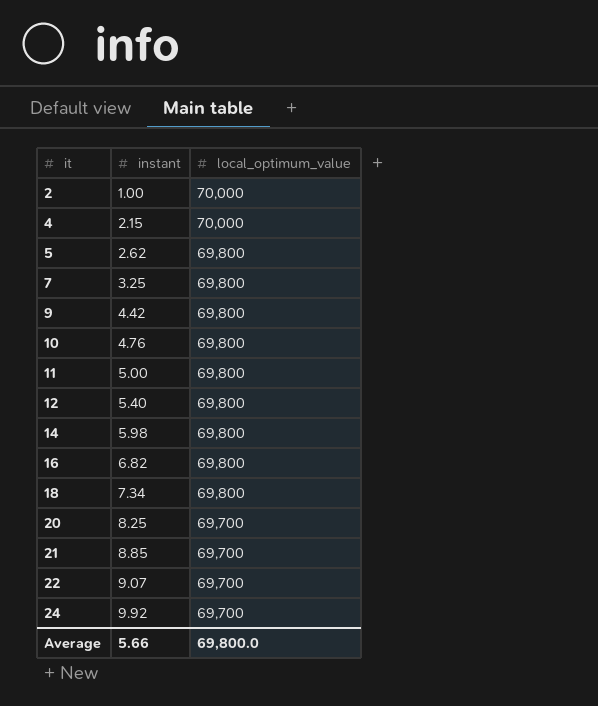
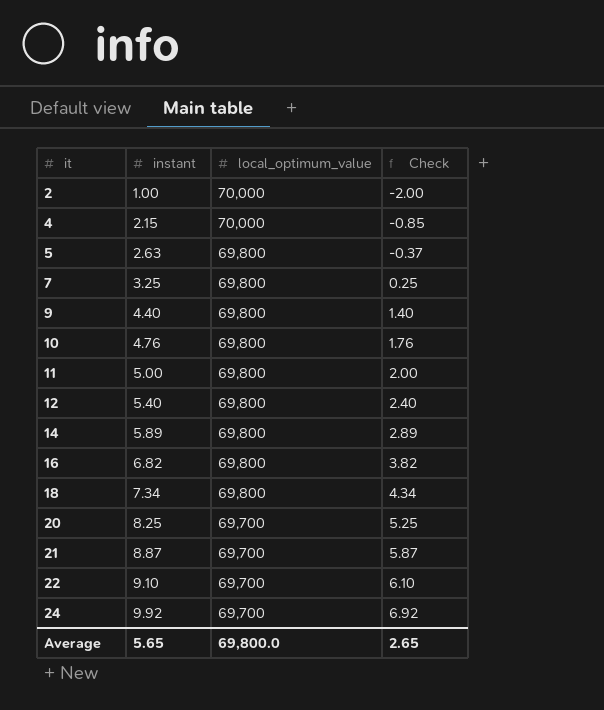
column Check | formula: none -> [instant] - 3
5 | instant: 2.62 -> 2.63
9 | instant: 4.42 -> 4.40
14 | instant: 5.98 -> 5.89
21 | instant: 8.85 -> 8.87
22 | instant: 9.07 -> 9.10
Average | instant: 5.66 -> 5.65

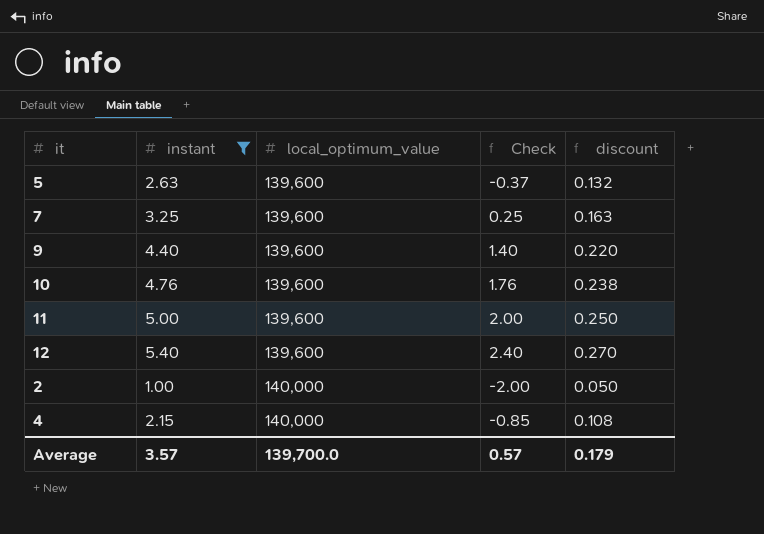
filter: none -> instant <= 5.40
row order: it ascending -> local_optimum_value ascending
column discount | formula: none -> [instant] * 0.05
5 | local_optimum_value: 69,800 -> 139,600
7 | local_optimum_value: 69,800 -> 139,600
9 | local_optimum_value: 69,800 -> 139,600
10 | local_optimum_value: 69,800 -> 139,600
11 | local_optimum_value: 69,800 -> 139,600
12 | local_optimum_value: 69,800 -> 139,600
2 | local_optimum_value: 70,000 -> 140,000
4 | local_optimum_value: 70,000 -> 140,000
Average | instant: 5.65 -> 3.57
Average | local_optimum_value: 69,800.0 -> 139,700.0
Average | Check: 2.65 -> 0.57

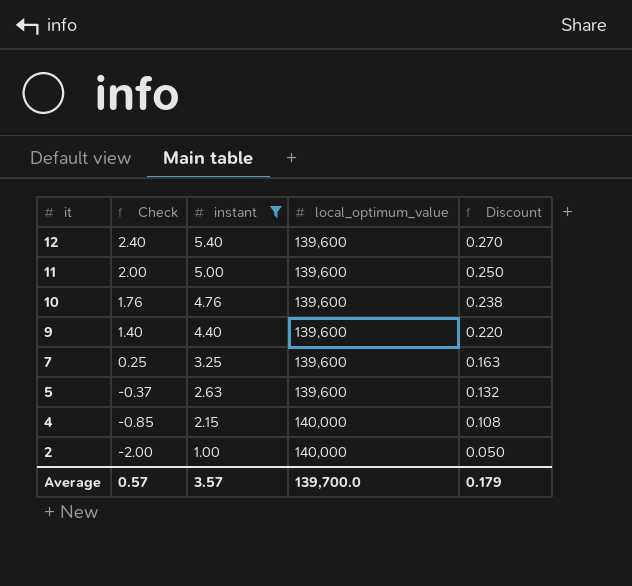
row order: local_optimum_value ascending -> it descending
column Check | position: 4 -> 2
column name: discount -> Discount

